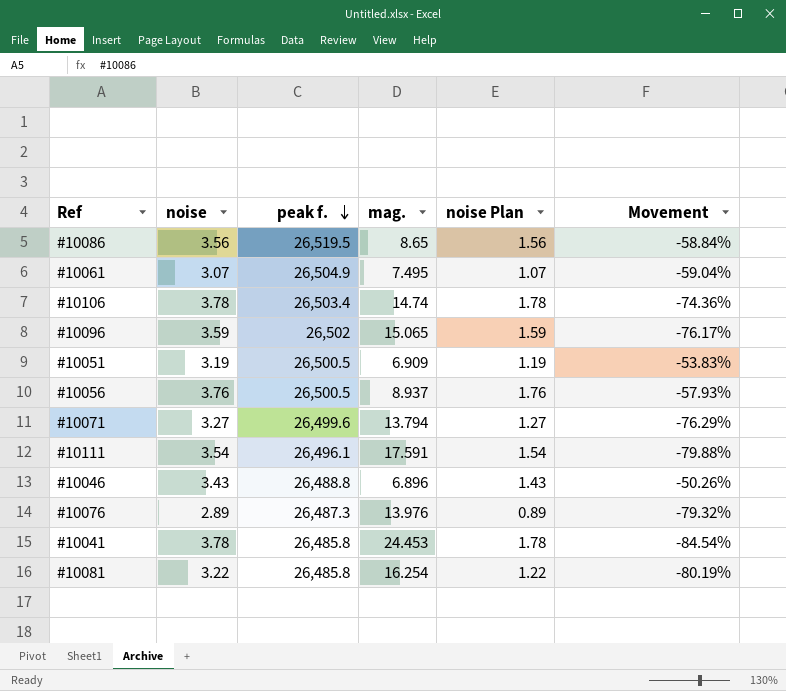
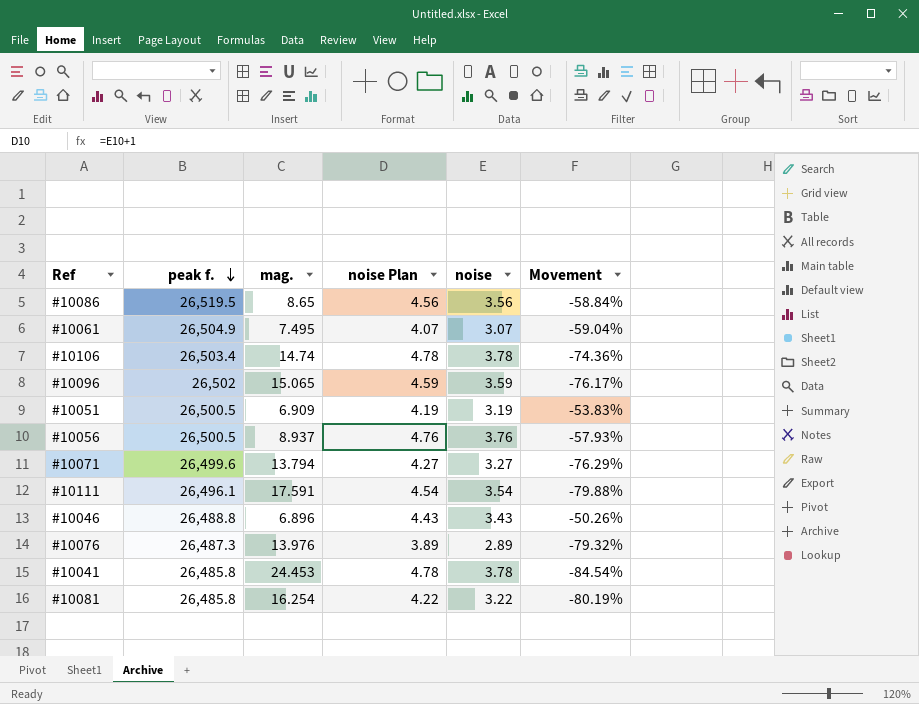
column noise Plan | formula: [noise] - 2 -> [noise] + 1
column noise | position: 2 -> 5

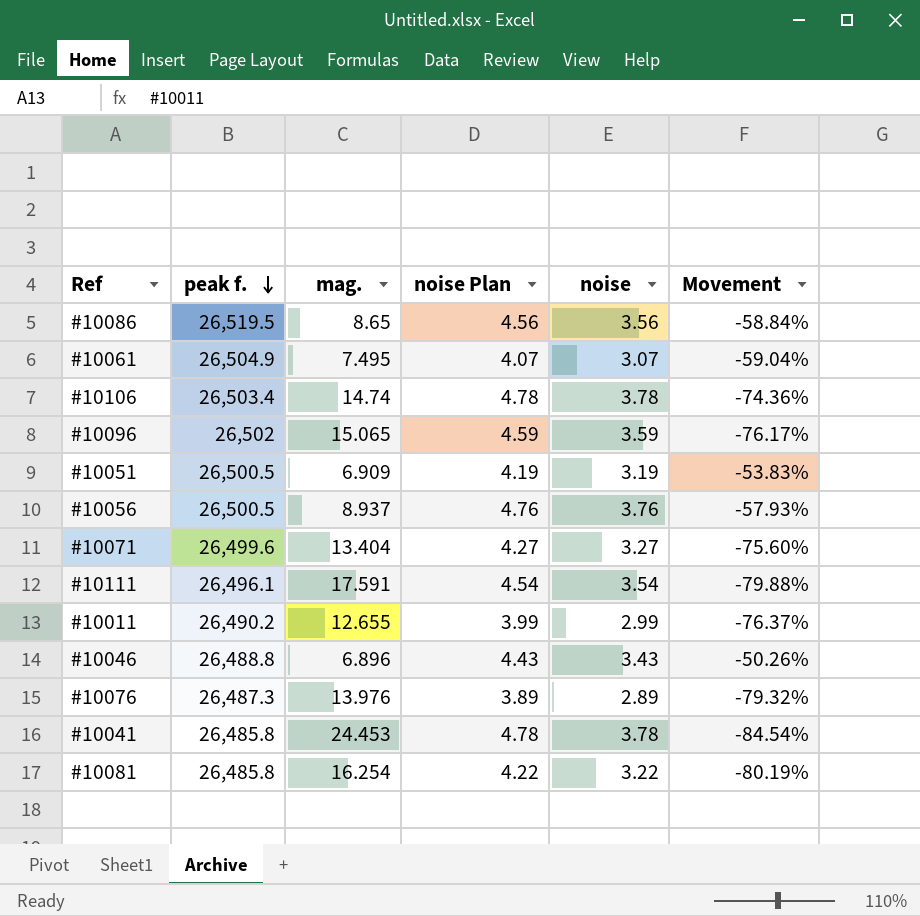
#10071 | mag.: 13.794 -> 13.404
#10071 | Movement: -76.29% -> -75.60%
row #10011: none -> 26,490.2 | 12.655 | 3.99 | 2.99 | -76.37%

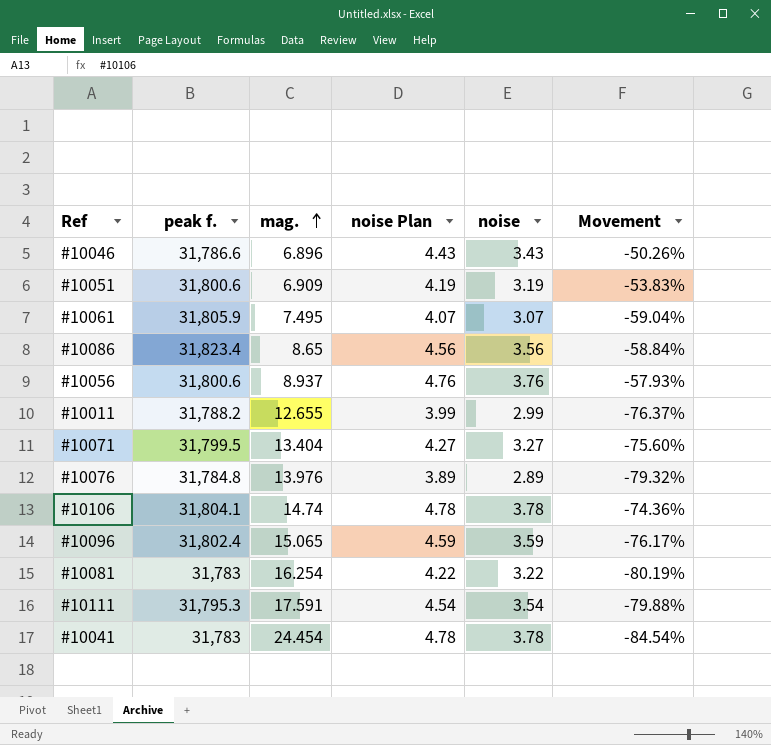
row order: peak f. descending -> mag. ascending
#10046 | peak f.: 26,488.8 -> 31,786.6
#10051 | peak f.: 26,500.5 -> 31,800.6
#10061 | peak f.: 26,504.9 -> 31,805.9
#10086 | peak f.: 26,519.5 -> 31,823.4
#10056 | peak f.: 26,500.5 -> 31,800.6
#10011 | peak f.: 26,490.2 -> 31,788.2
#10071 | peak f.: 26,499.6 -> 31,799.5
#10076 | peak f.: 26,487.3 -> 31,784.8
#10106 | peak f.: 26,503.4 -> 31,804.1
#10096 | peak f.: 26,502 -> 31,802.4
#10081 | peak f.: 26,485.8 -> 31,783
#10111 | peak f.: 26,496.1 -> 31,795.3
#10041 | peak f.: 26,485.8 -> 31,783
#10041 | mag.: 24.453 -> 24.454

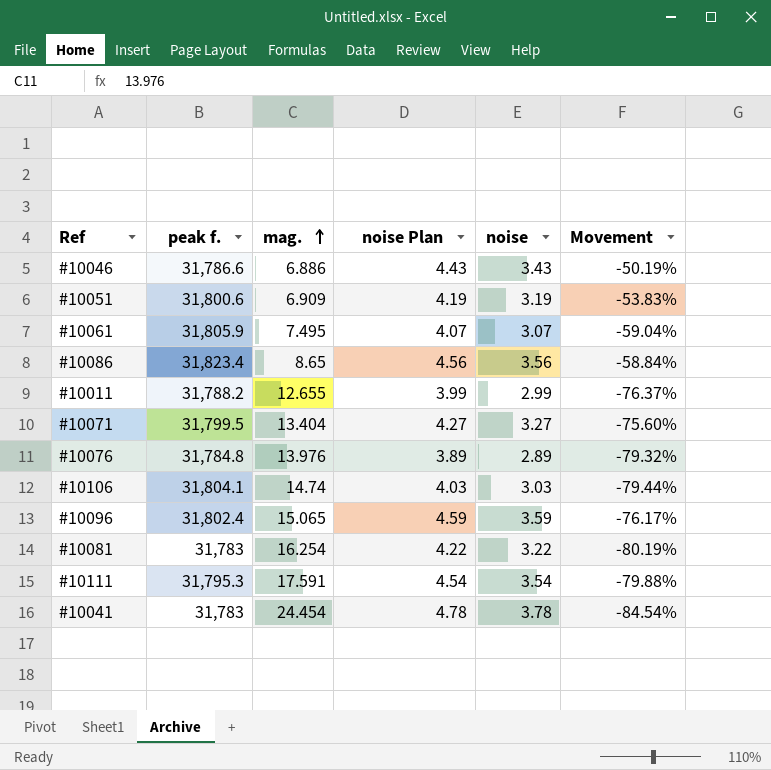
row #10056: 31,800.6 | 8.937 | 4.76 | 3.76 | -57.93% -> none
#10046 | mag.: 6.896 -> 6.886
#10046 | Movement: -50.26% -> -50.19%
#10106 | noise Plan: 4.78 -> 4.03
#10106 | noise: 3.78 -> 3.03
#10106 | Movement: -74.36% -> -79.44%

